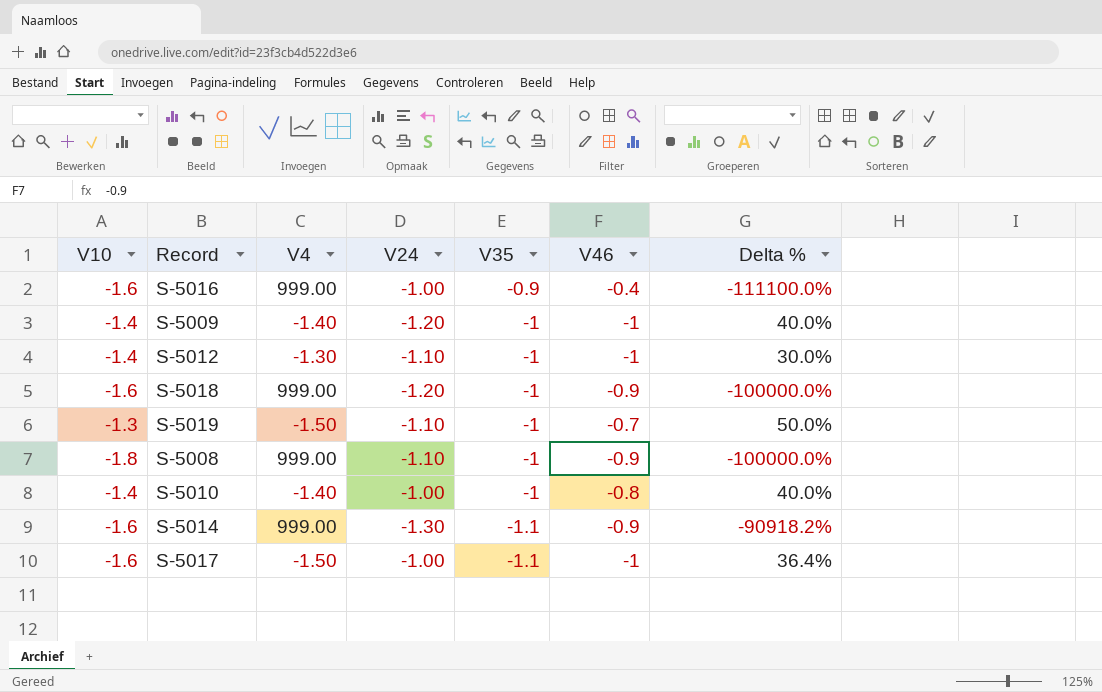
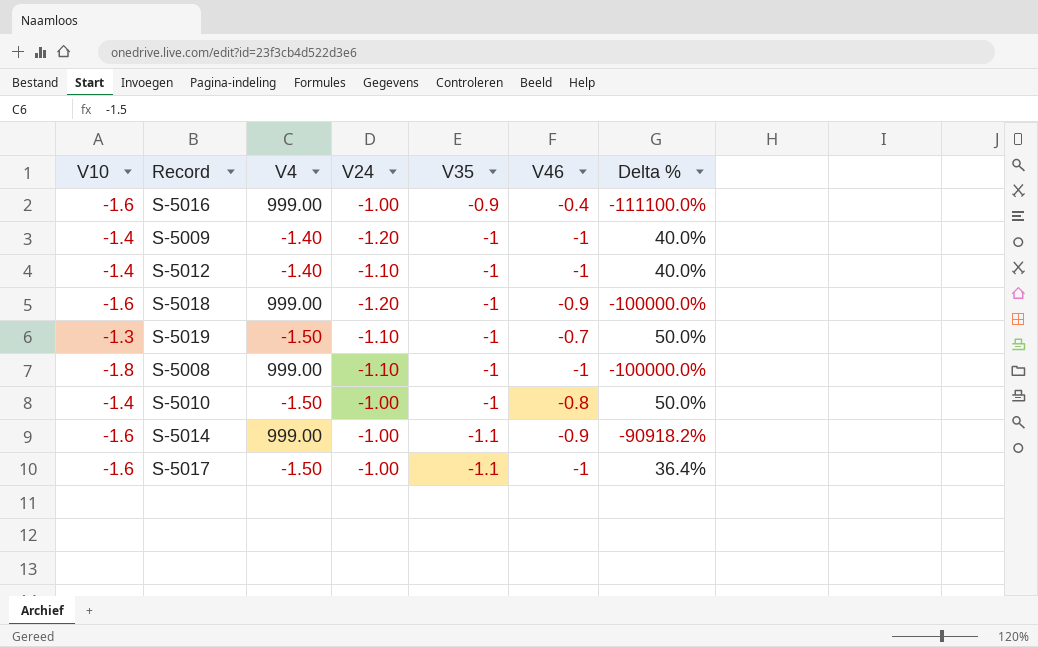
S-5012 | V4: -1.30 -> -1.40
S-5012 | Delta %: 30.0% -> 40.0%
S-5008 | V46: -0.9 -> -1
S-5010 | V4: -1.40 -> -1.50
S-5010 | Delta %: 40.0% -> 50.0%
S-5014 | V24: -1.30 -> -1.00

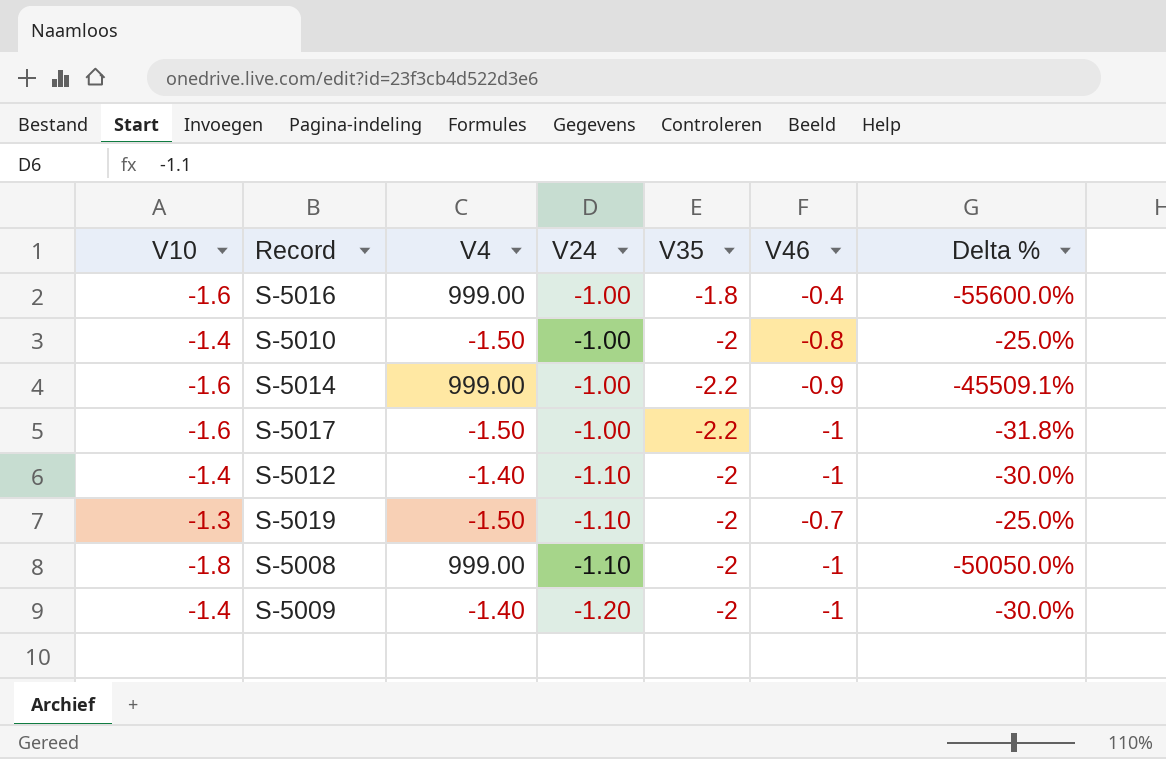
row order: V35 descending -> V24 descending
row S-5018: -1.6 | 999.00 | -1.20 | -1 | -0.9 | -100000.0% -> none
S-5016 | V35: -0.9 -> -1.8
S-5016 | Delta %: -111100.0% -> -55600.0%
S-5010 | V35: -1 -> -2
S-5010 | Delta %: 50.0% -> -25.0%
S-5014 | V35: -1.1 -> -2.2
S-5014 | Delta %: -90918.2% -> -45509.1%
S-5017 | V35: -1.1 -> -2.2
S-5017 | Delta %: 36.4% -> -31.8%
S-5012 | V35: -1 -> -2
S-5012 | Delta %: 40.0% -> -30.0%
S-5019 | V35: -1 -> -2
S-5019 | Delta %: 50.0% -> -25.0%
S-5008 | V35: -1 -> -2
S-5008 | Delta %: -100000.0% -> -50050.0%
S-5009 | V35: -1 -> -2
S-5009 | Delta %: 40.0% -> -30.0%

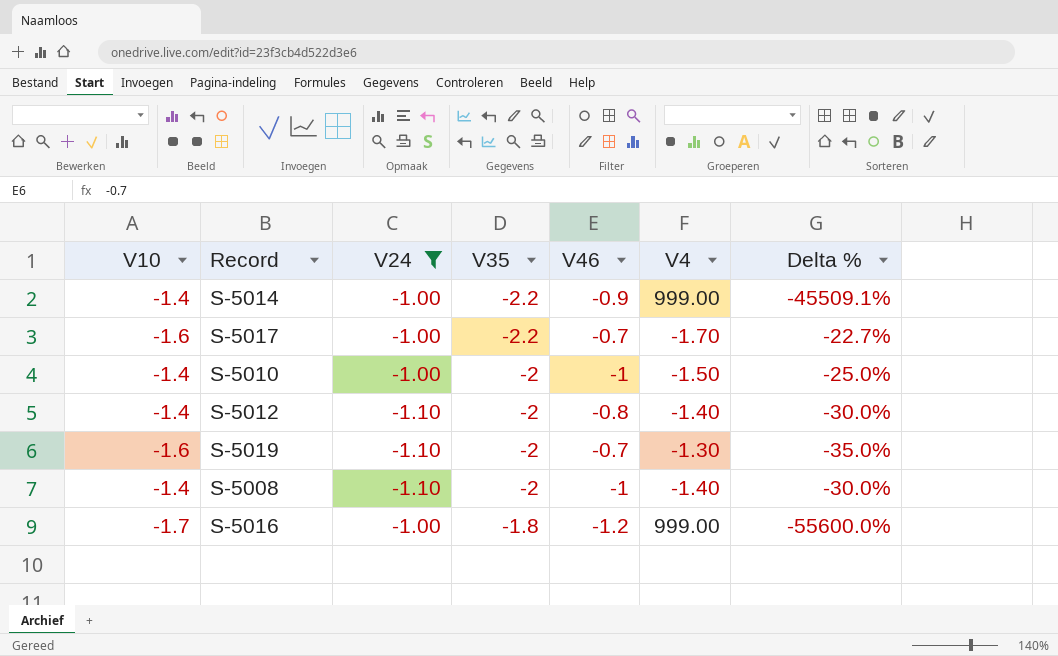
filter: none -> V24 != -1.20
row order: V24 descending -> V35 ascending
column V4 | position: 3 -> 6
S-5014 | V10: -1.6 -> -1.4
S-5017 | V46: -1 -> -0.7
S-5017 | V4: -1.50 -> -1.70
S-5017 | Delta %: -31.8% -> -22.7%
S-5010 | V46: -0.8 -> -1
S-5012 | V46: -1 -> -0.8
S-5019 | V10: -1.3 -> -1.6
S-5019 | V4: -1.50 -> -1.30
S-5019 | Delta %: -25.0% -> -35.0%
S-5008 | V10: -1.8 -> -1.4
S-5008 | V4: 999.00 -> -1.40
S-5008 | Delta %: -50050.0% -> -30.0%
S-5016 | V10: -1.6 -> -1.7
S-5016 | V46: -0.4 -> -1.2

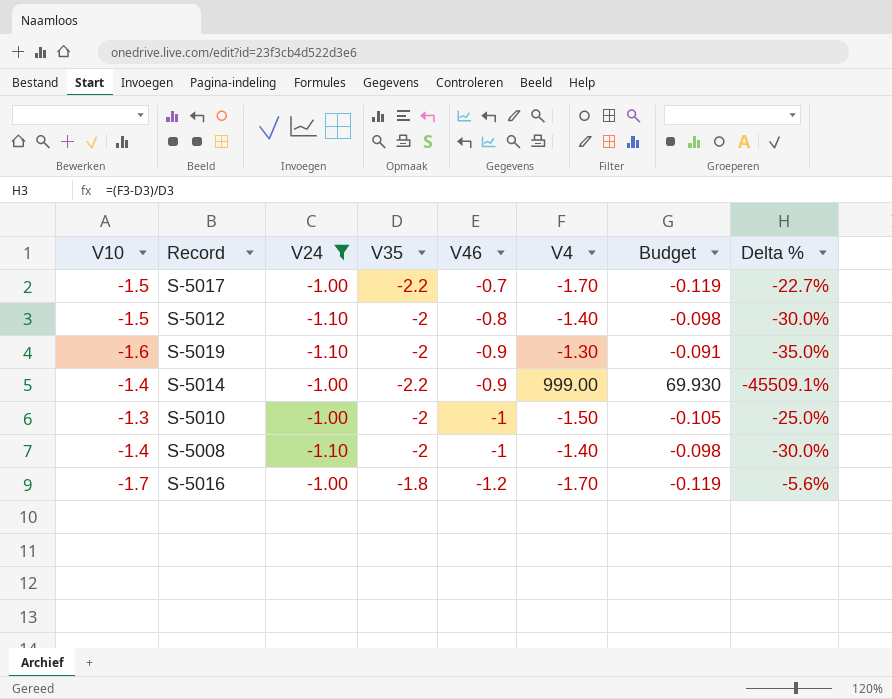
row order: V35 ascending -> V46 descending
column Budget | formula: none -> [V4] * 0.07
S-5017 | V10: -1.6 -> -1.5
S-5012 | V10: -1.4 -> -1.5
S-5019 | V46: -0.7 -> -0.9
S-5010 | V10: -1.4 -> -1.3
S-5016 | V4: 999.00 -> -1.70
S-5016 | Delta %: -55600.0% -> -5.6%

